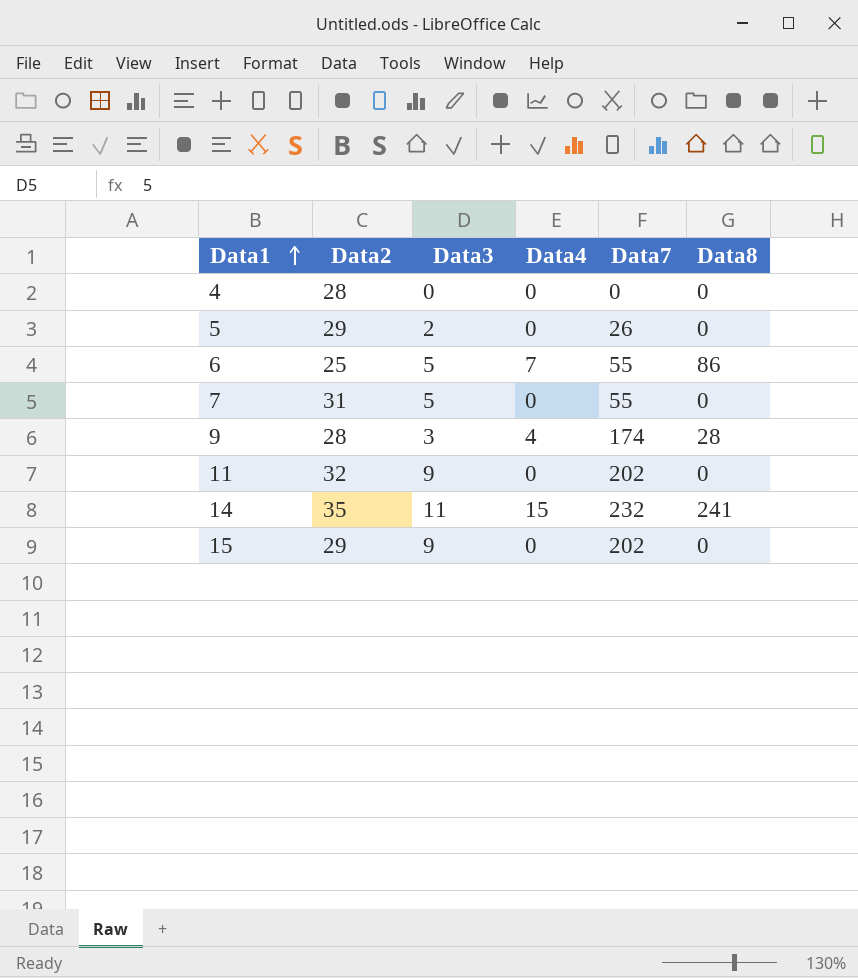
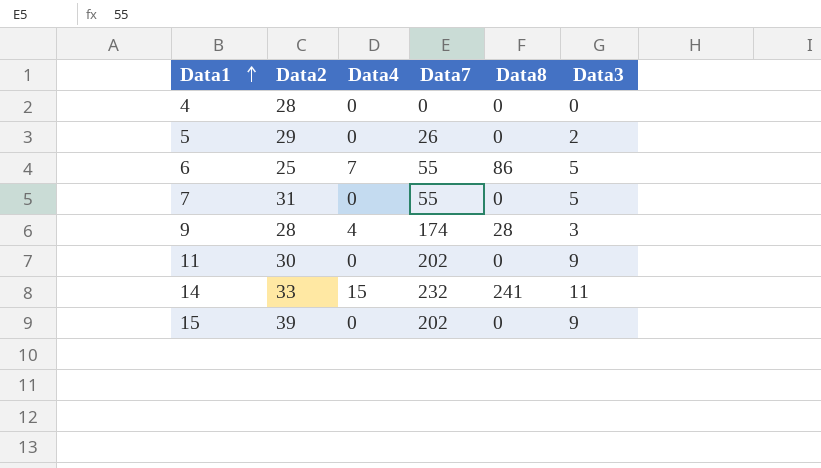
column Data3 | position: 3 -> 6
11 | Data2: 32 -> 30
14 | Data2: 35 -> 33
15 | Data2: 29 -> 39

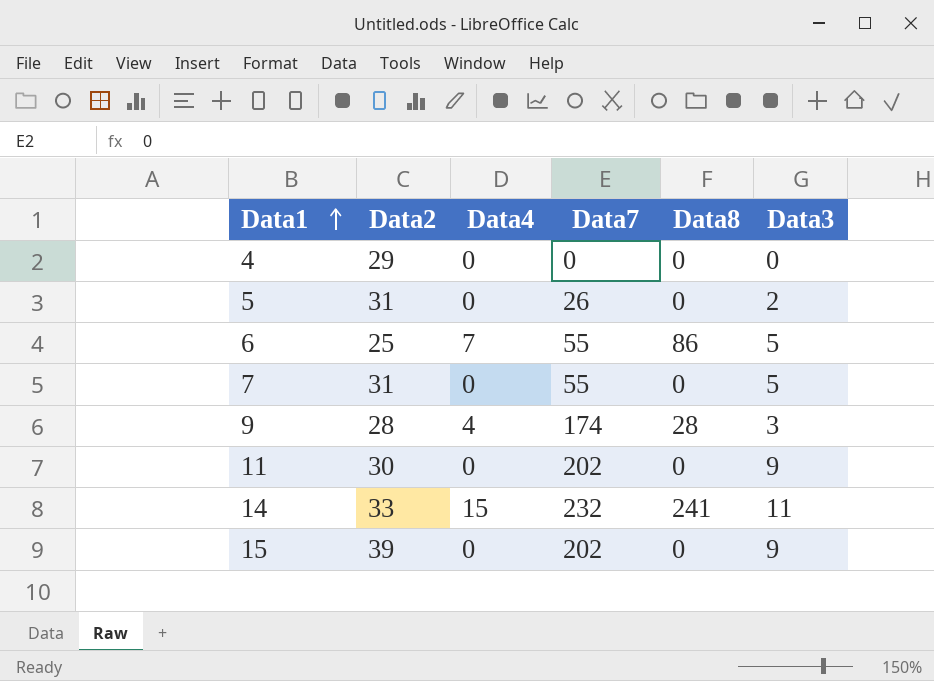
4 | Data2: 28 -> 29
5 | Data2: 29 -> 31

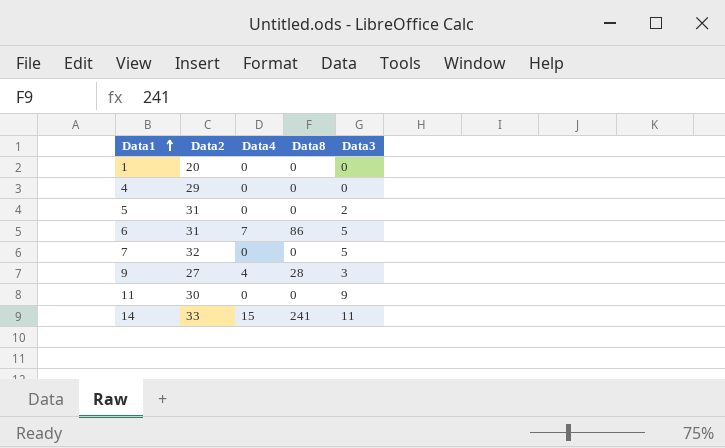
column Data7 | position: 4 -> none
row 15: 39 | 0 | 202 | 0 | 9 -> none
row 1: none -> 20 | 0 | 0 | 0
6 | Data2: 25 -> 31
7 | Data2: 31 -> 32
9 | Data2: 28 -> 27

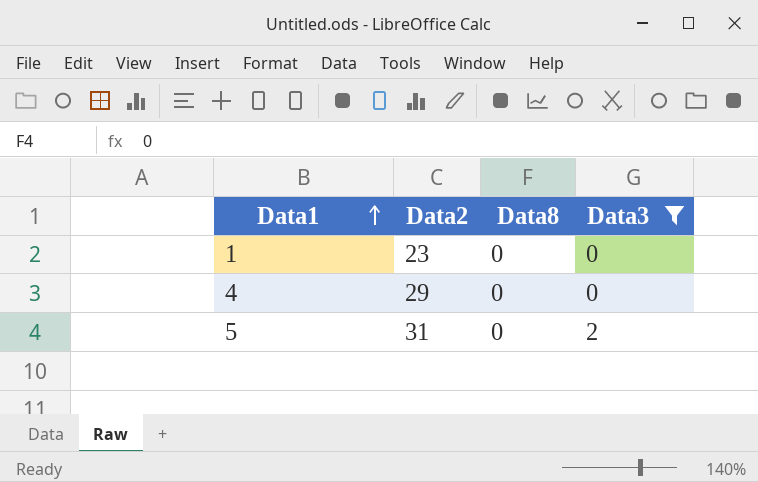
filter: none -> Data3 <= 2
column Data4 | position: 3 -> none
1 | Data2: 20 -> 23

